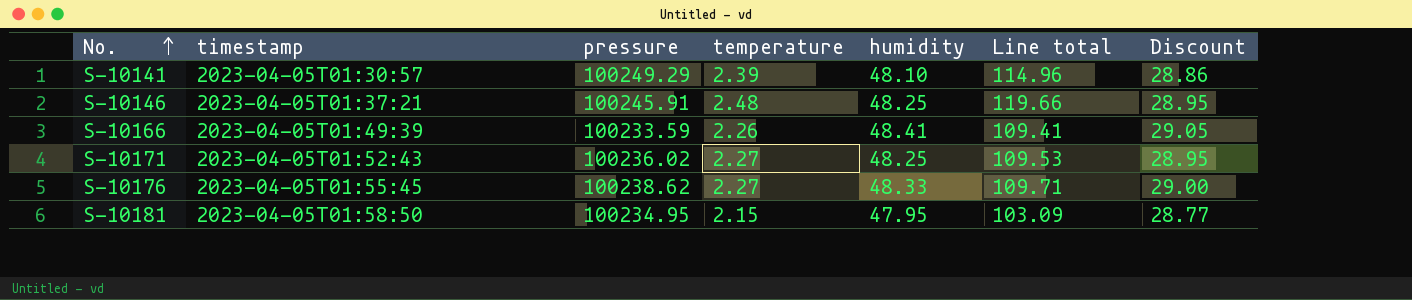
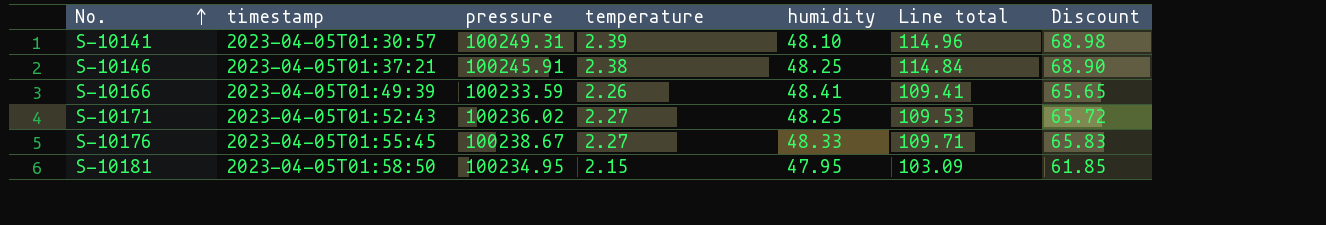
column Discount | formula: [humidity] * 0.6 -> [Line total] * 0.6
S-10141 | pressure: 100249.29 -> 100249.31
S-10146 | temperature: 2.48 -> 2.38
S-10146 | Line total: 119.66 -> 114.84
S-10176 | pressure: 100238.62 -> 100238.67

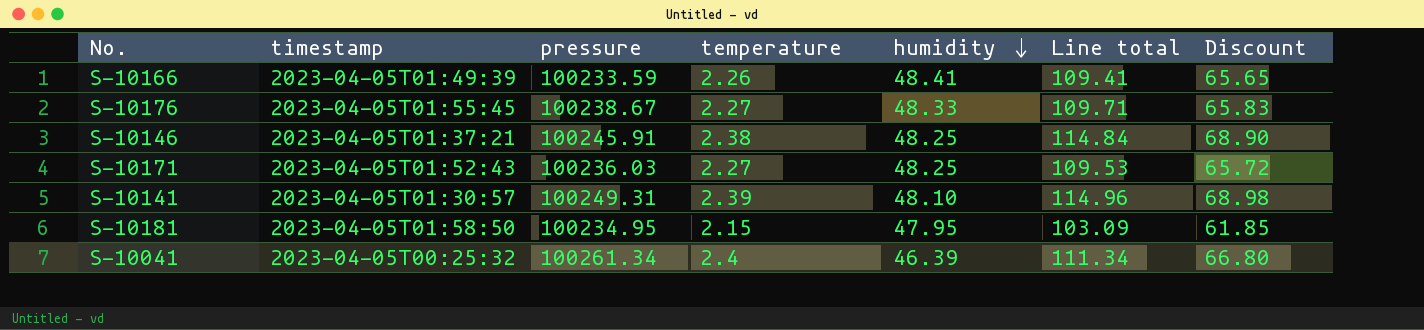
row order: No. ascending -> humidity descending
S-10171 | pressure: 100236.02 -> 100236.03
row S-10041: none -> 2023-04-05T00:25:32 | 100261.34 | 2.4 | 46.39 | 111.34 | 66.80

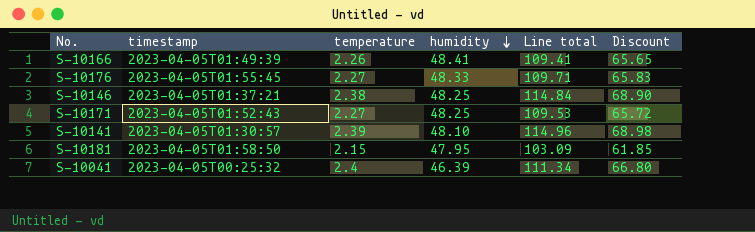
column pressure | position: 3 -> none

